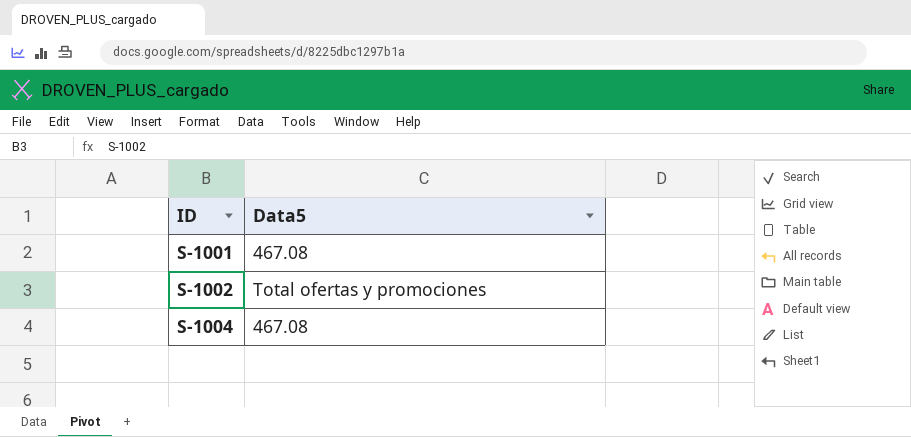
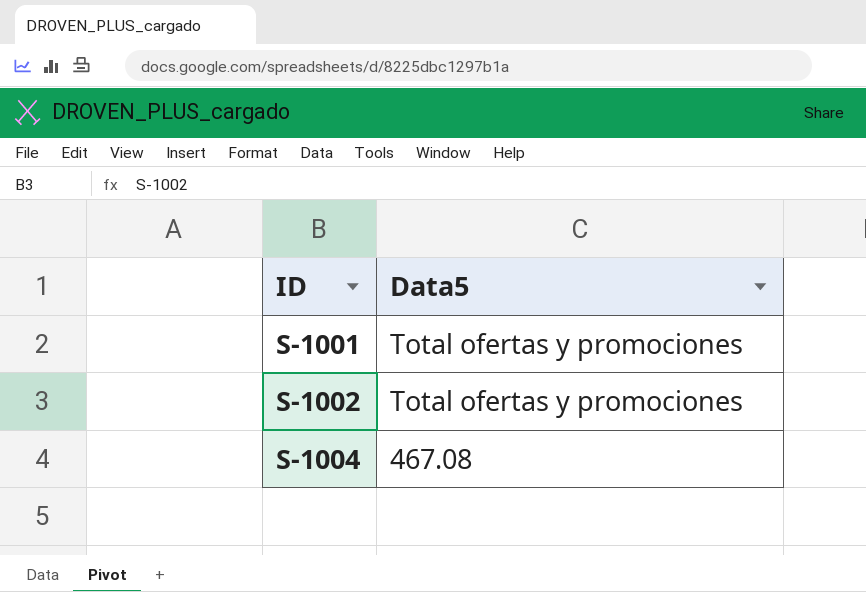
S-1001 | Data5: 467.08 -> Total ofertas y promociones

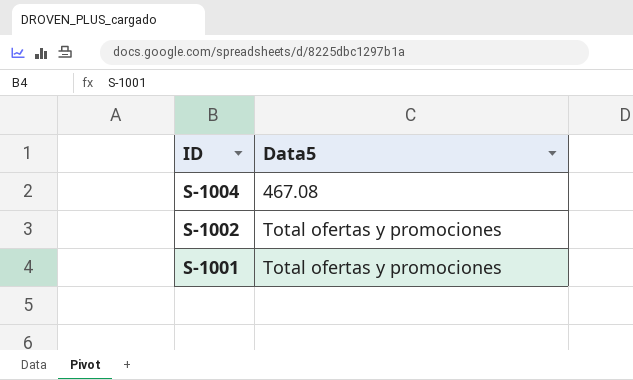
row order: ID ascending -> ID descending

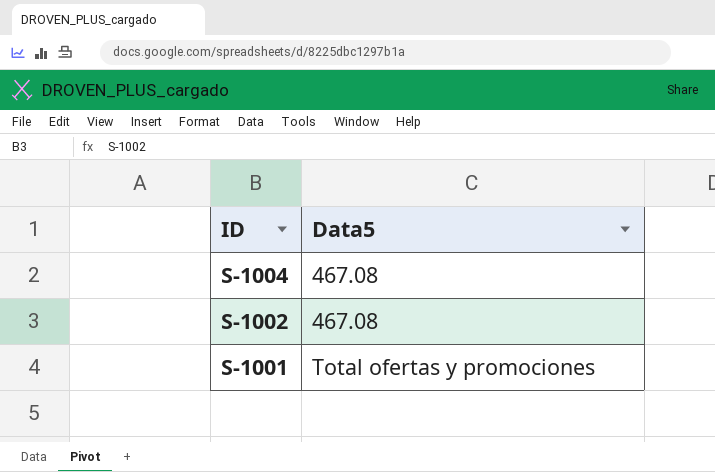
S-1002 | Data5: Total ofertas y promociones -> 467.08

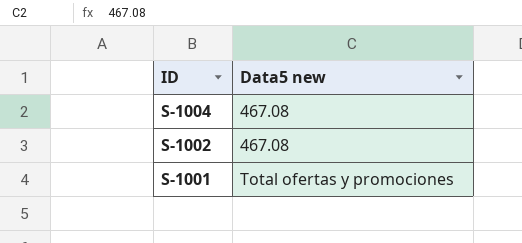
column name: Data5 -> Data5 new

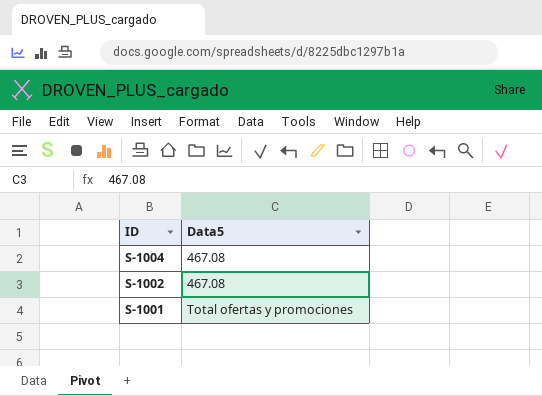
column name: Data5 new -> Data5

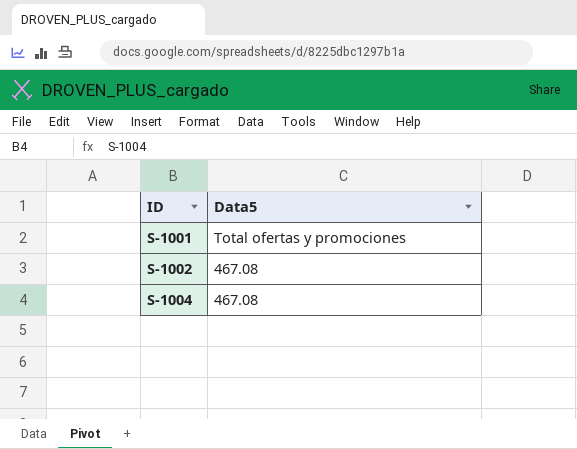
row order: ID descending -> ID ascending

